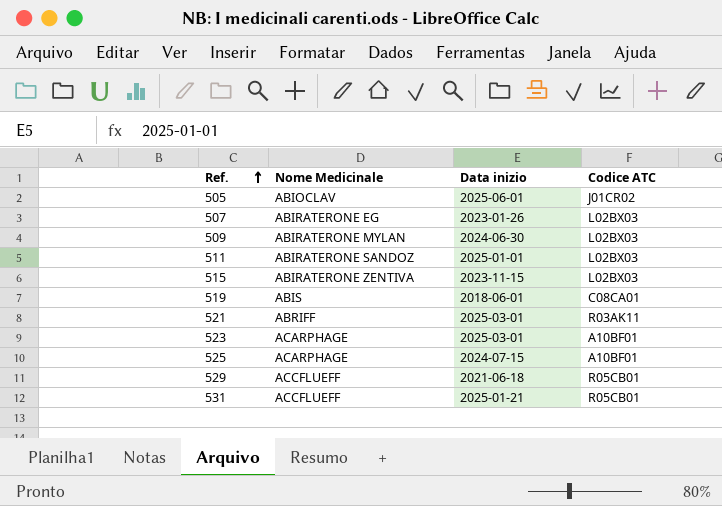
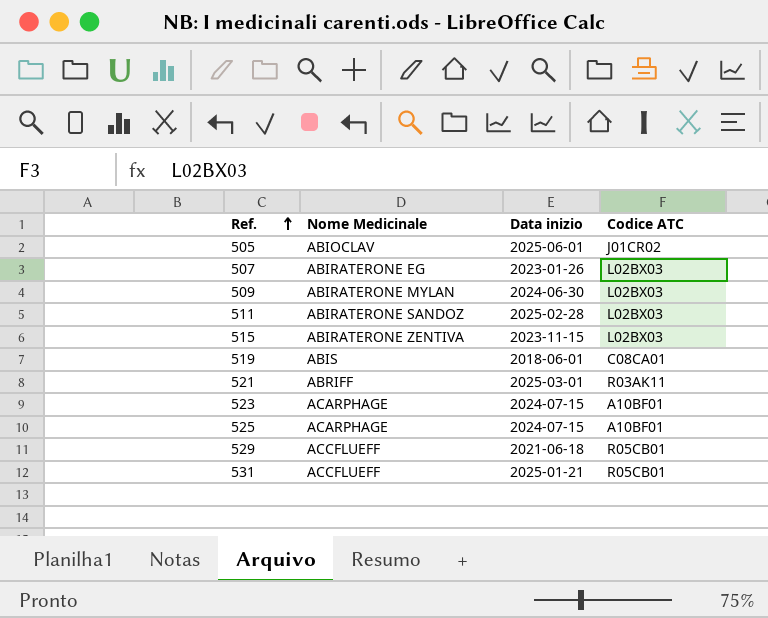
511 | Data inizio: 2025-01-01 -> 2025-02-28
523 | Data inizio: 2025-03-01 -> 2024-07-15

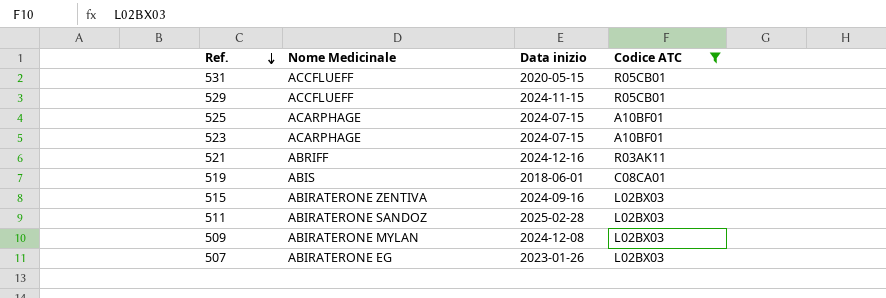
filter: none -> Codice ATC != J01CR02
row order: Ref. ascending -> Ref. descending
531 | Data inizio: 2025-01-21 -> 2020-05-15
529 | Data inizio: 2021-06-18 -> 2024-11-15
521 | Data inizio: 2025-03-01 -> 2024-12-16
515 | Data inizio: 2023-11-15 -> 2024-09-16
509 | Data inizio: 2024-06-30 -> 2024-12-08

